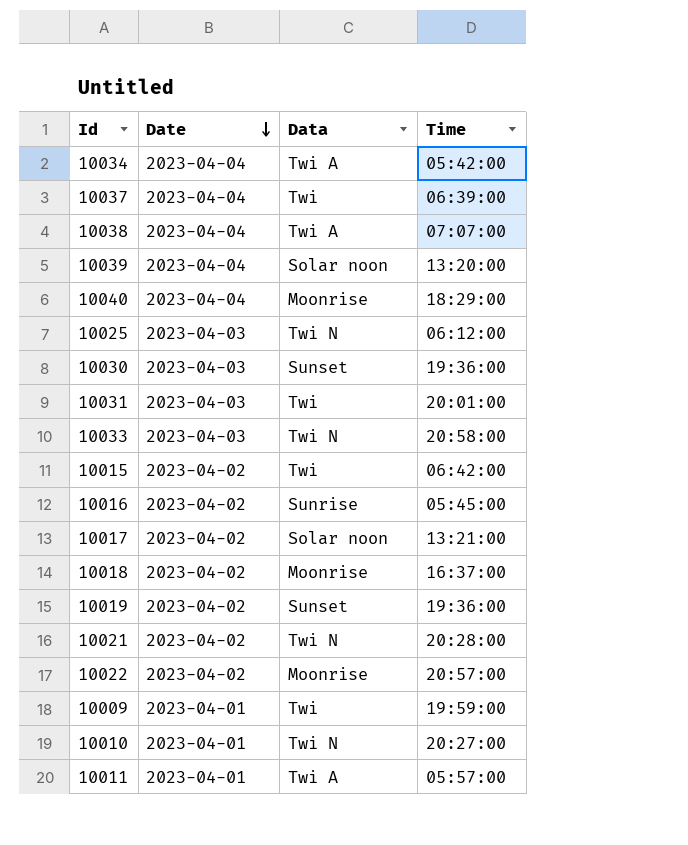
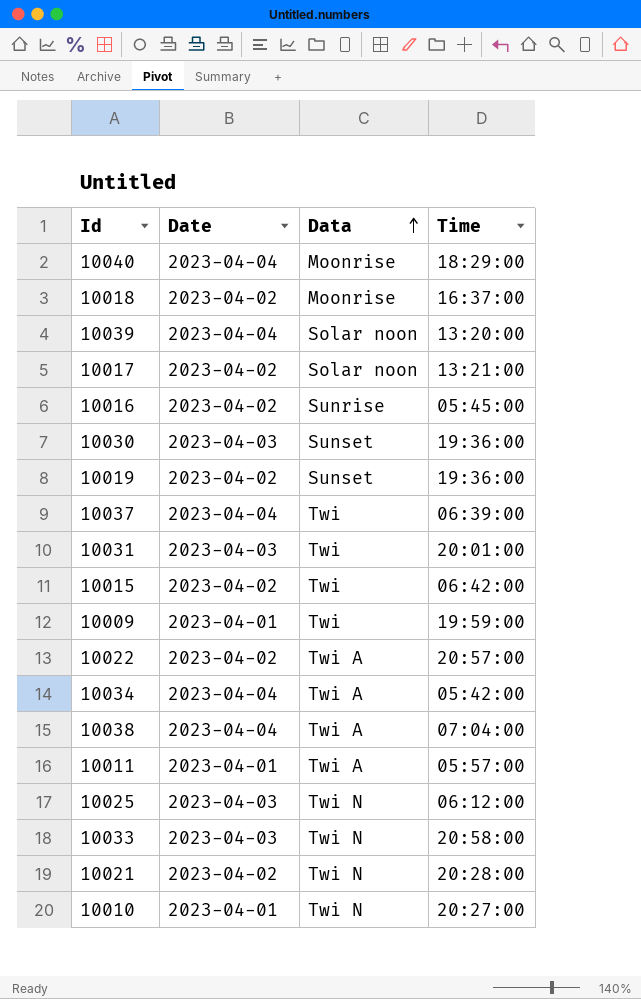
row order: Date descending -> Data ascending
10022 | Data: Moonrise -> Twi A
10038 | Time: 07:07:00 -> 07:04:00

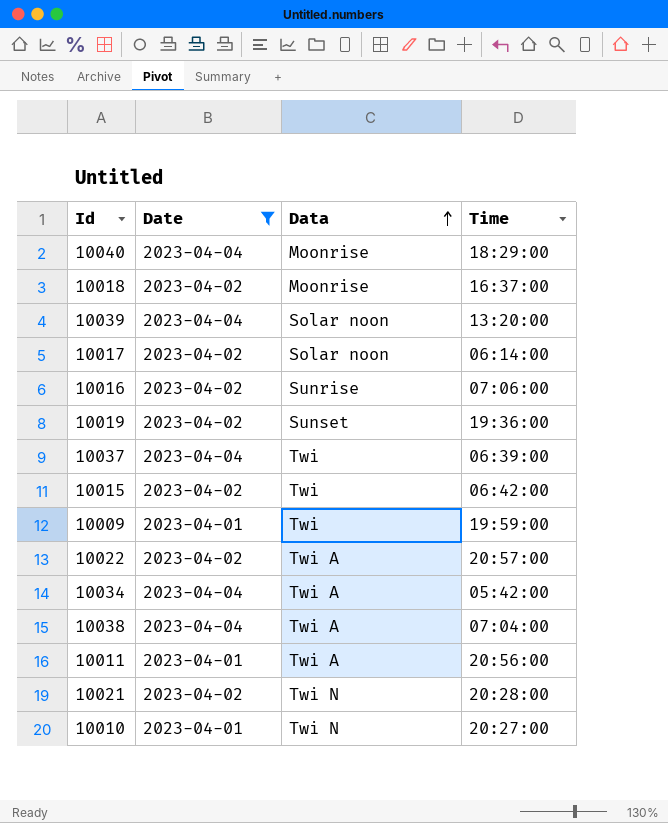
filter: none -> Date != 2023-04-03
10017 | Time: 13:21:00 -> 06:14:00
10016 | Time: 05:45:00 -> 07:06:00
10011 | Time: 05:57:00 -> 20:56:00

